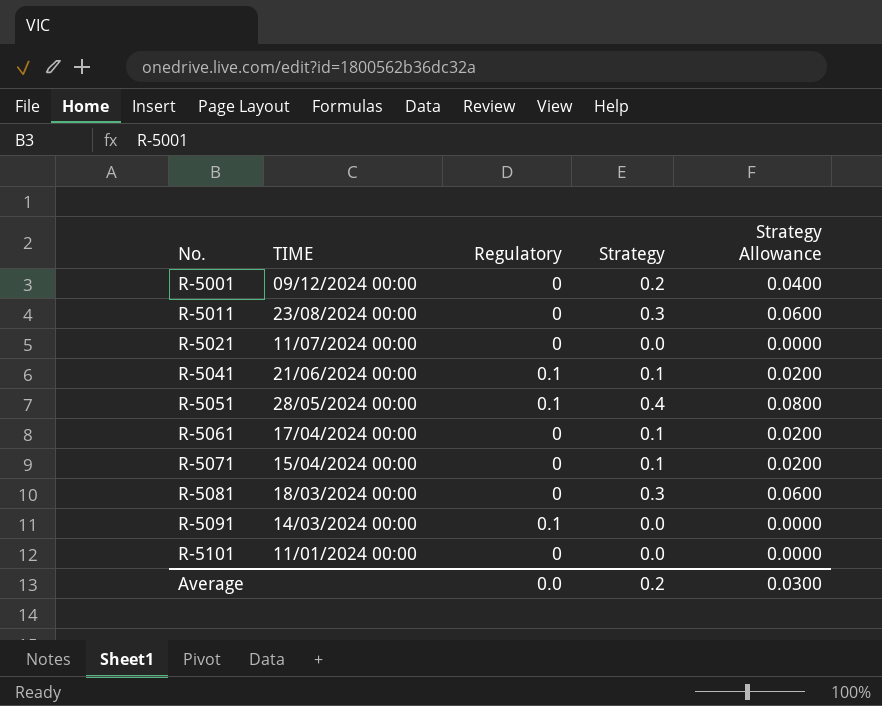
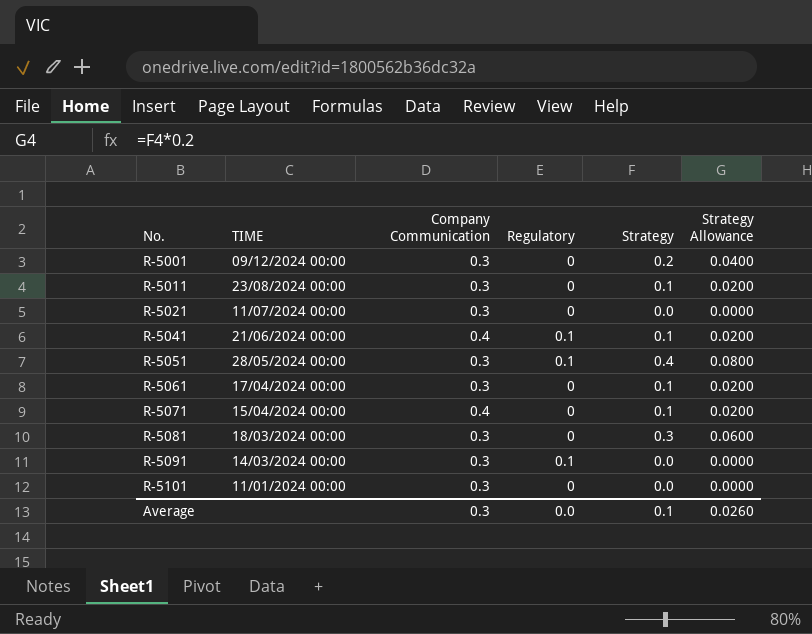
column Company Communication | position: none -> 3
R-5011 | Strategy: 0.3 -> 0.1
R-5011 | Strategy Allowance: 0.0600 -> 0.0200
Average | Strategy: 0.2 -> 0.1
Average | Strategy Allowance: 0.0300 -> 0.0260

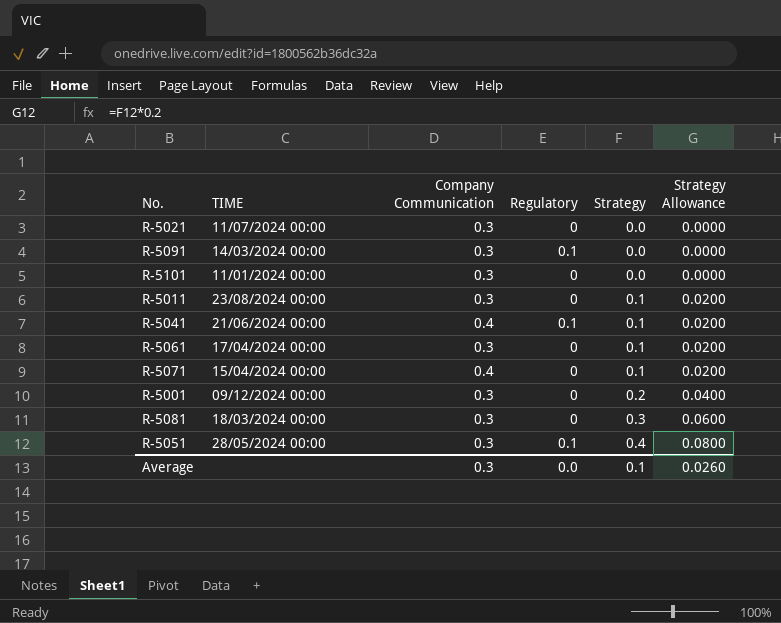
row order: No. ascending -> Strategy ascending

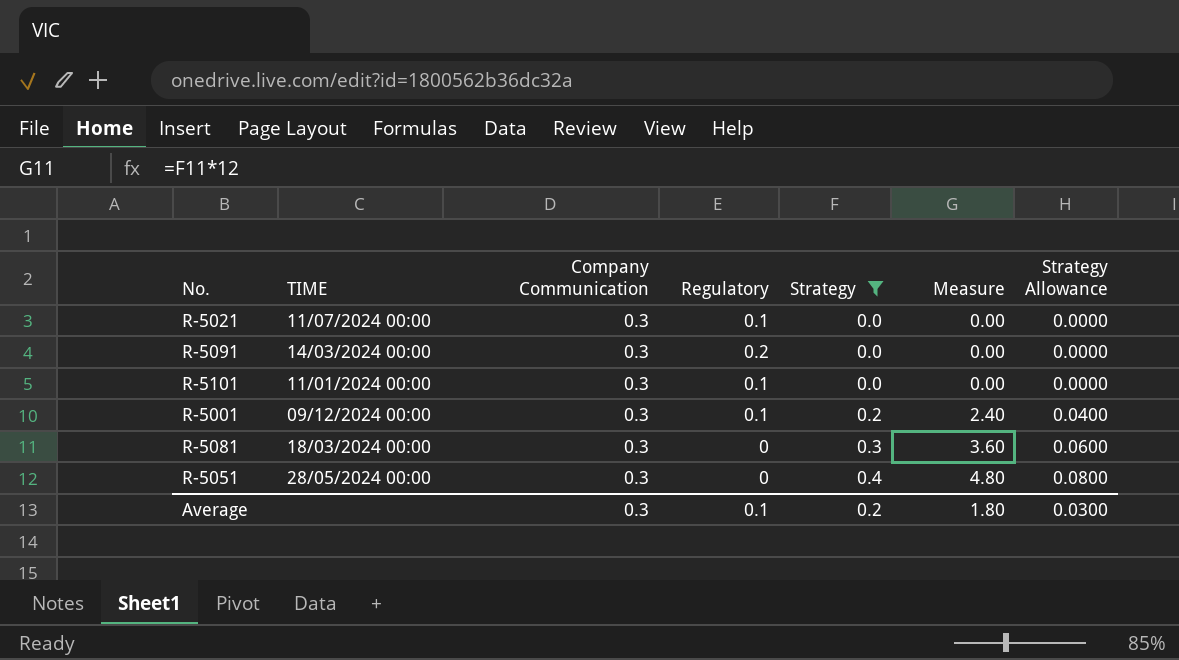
filter: none -> Strategy != 0.1
column Measure | formula: none -> [Strategy] * 12
R-5021 | Regulatory: 0 -> 0.1
R-5091 | Regulatory: 0.1 -> 0.2
R-5101 | Regulatory: 0 -> 0.1
R-5001 | Regulatory: 0 -> 0.1
R-5051 | Regulatory: 0.1 -> 0
Average | Regulatory: 0.0 -> 0.1
Average | Strategy: 0.1 -> 0.2
Average | Strategy Allowance: 0.0260 -> 0.0300

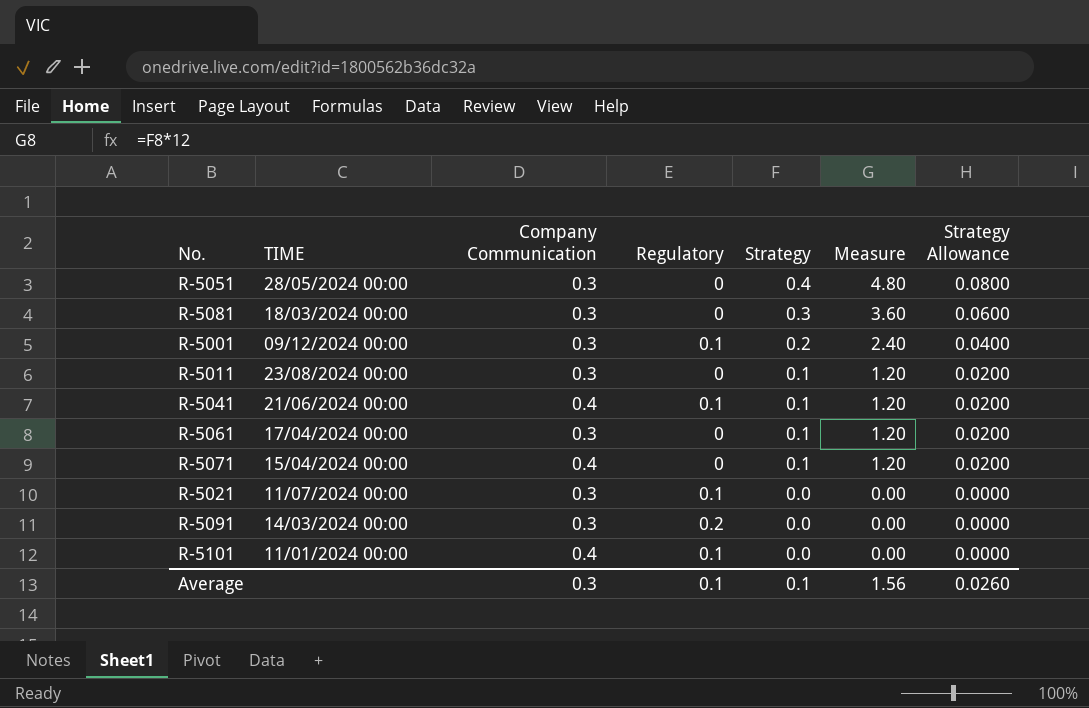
filter: Strategy != 0.1 -> none
row order: Strategy ascending -> Strategy descending
R-5101 | Company Communication: 0.3 -> 0.4
Average | Strategy: 0.2 -> 0.1
Average | Measure: 1.80 -> 1.56
Average | Strategy Allowance: 0.0300 -> 0.0260

